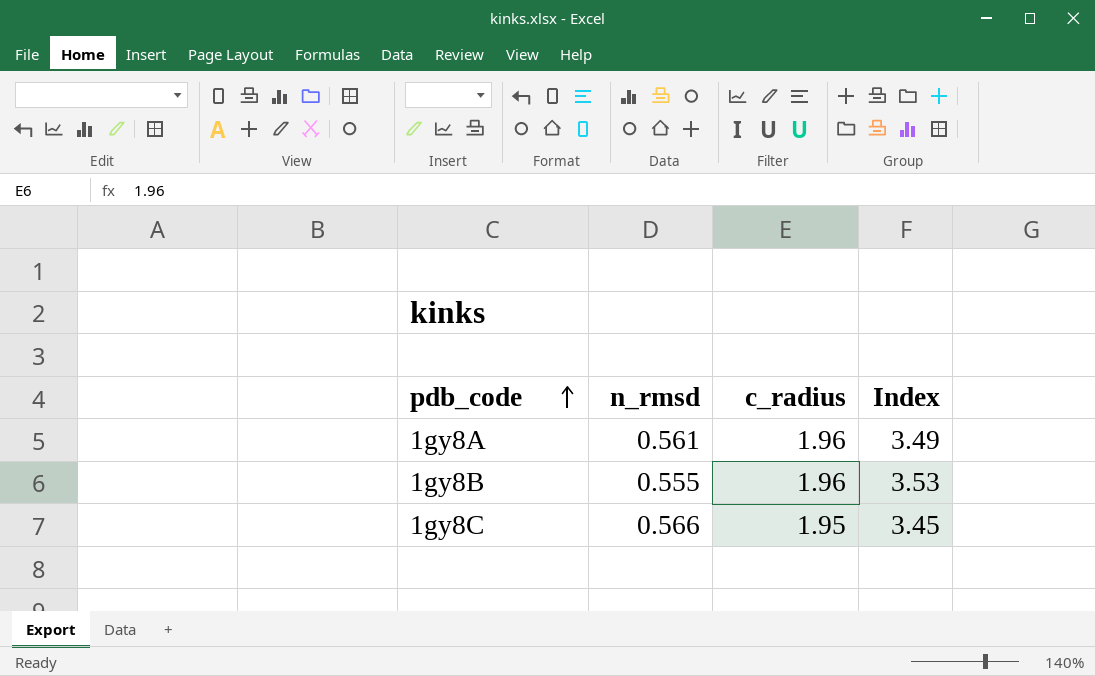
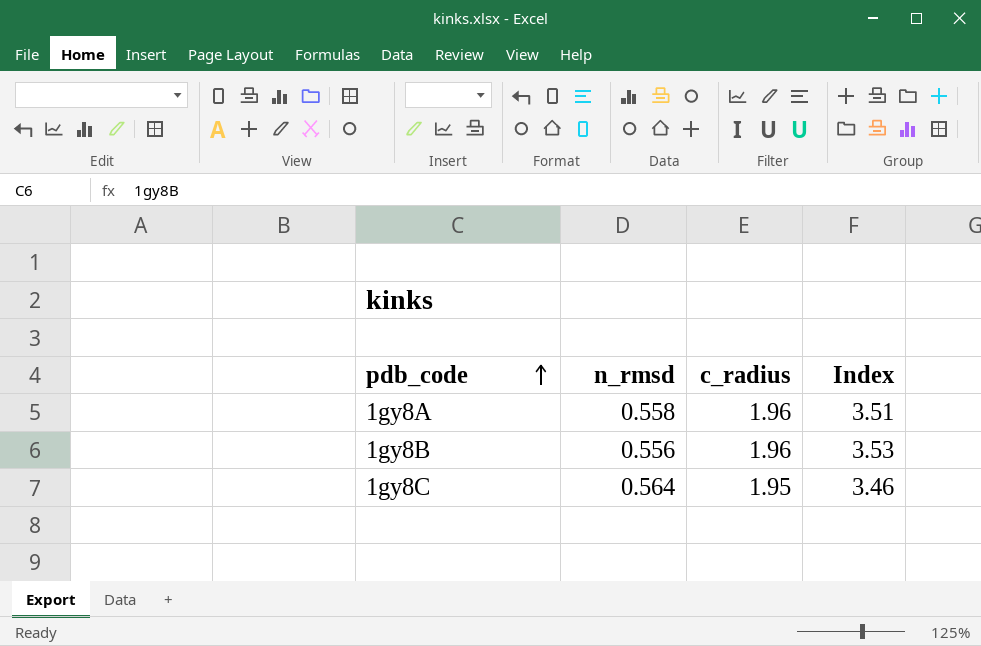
1gy8A | n_rmsd: 0.561 -> 0.558
1gy8A | Index: 3.49 -> 3.51
1gy8B | n_rmsd: 0.555 -> 0.556
1gy8C | n_rmsd: 0.566 -> 0.564
1gy8C | Index: 3.45 -> 3.46

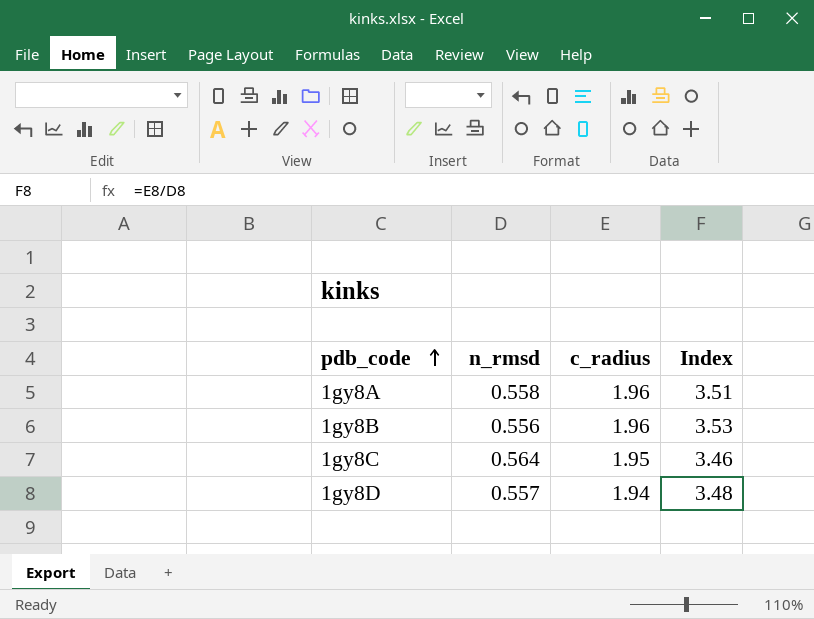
row 1gy8D: none -> 0.557 | 1.94 | 3.48

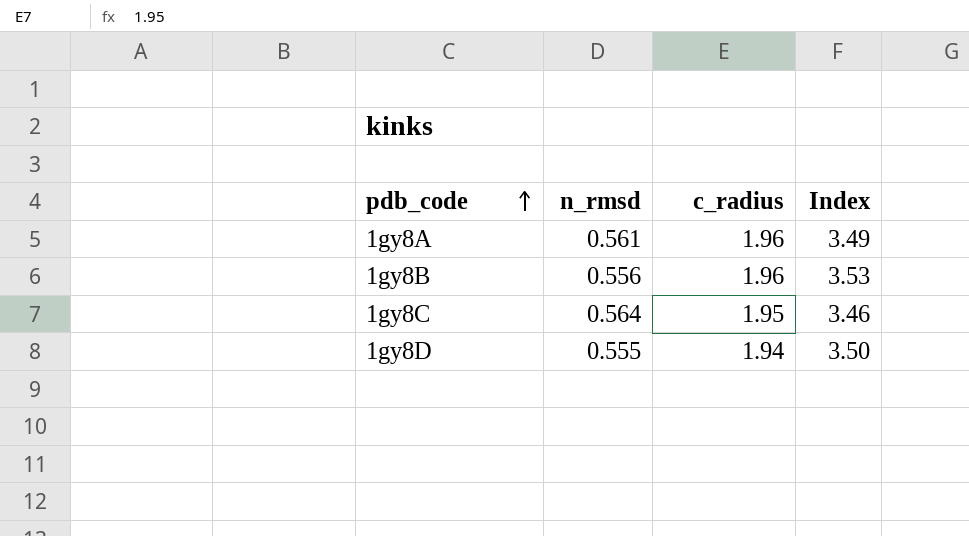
1gy8A | n_rmsd: 0.558 -> 0.561
1gy8A | Index: 3.51 -> 3.49
1gy8D | n_rmsd: 0.557 -> 0.555
1gy8D | Index: 3.48 -> 3.50

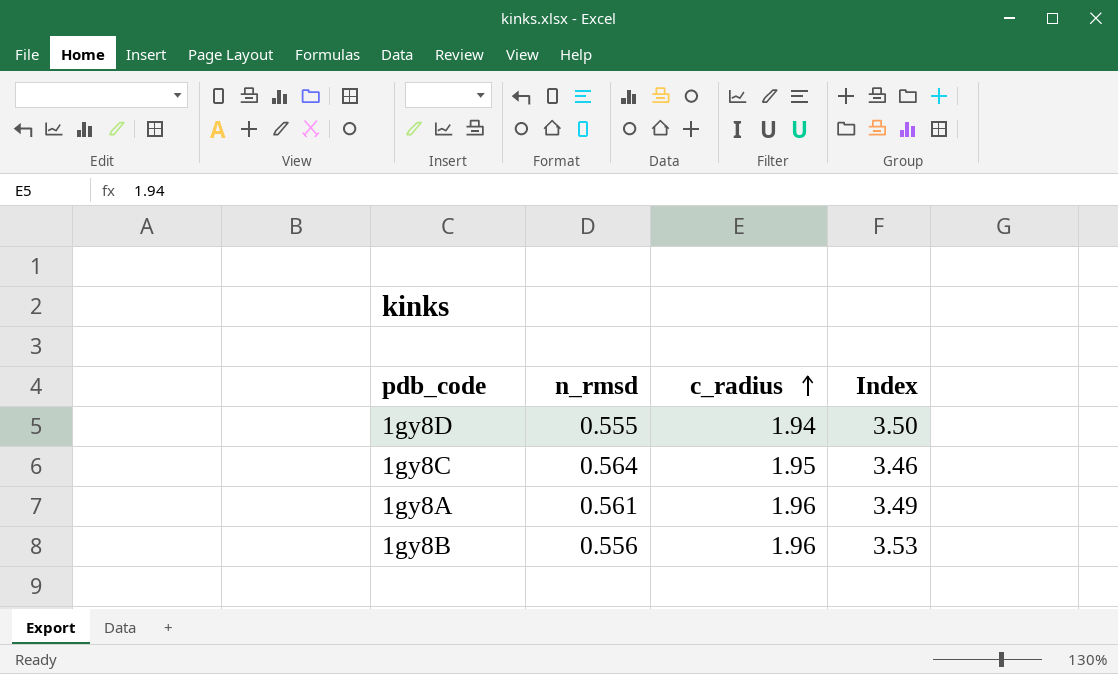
row order: pdb_code ascending -> c_radius ascending

